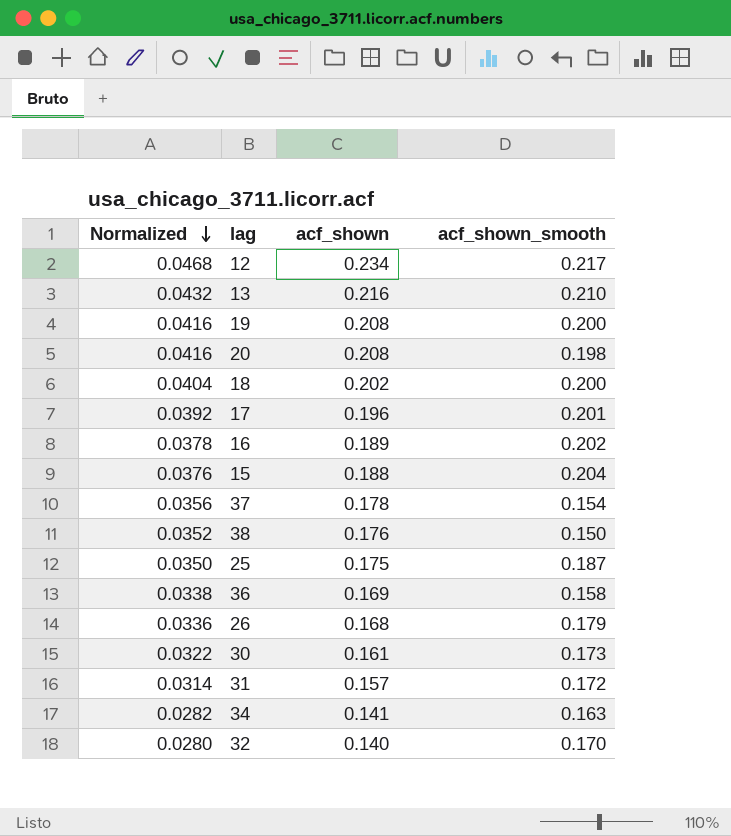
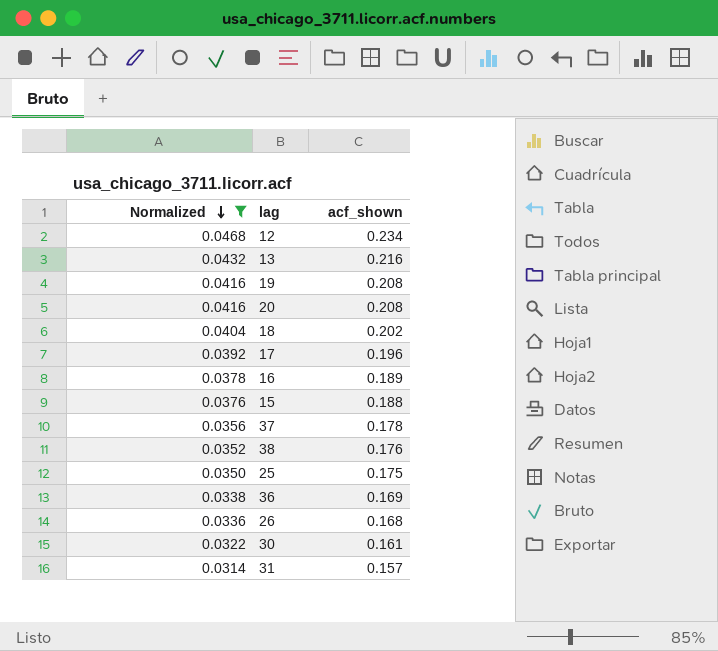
filter: none -> Normalized >= 0.0314
column acf_shown_smooth | position: 4 -> none

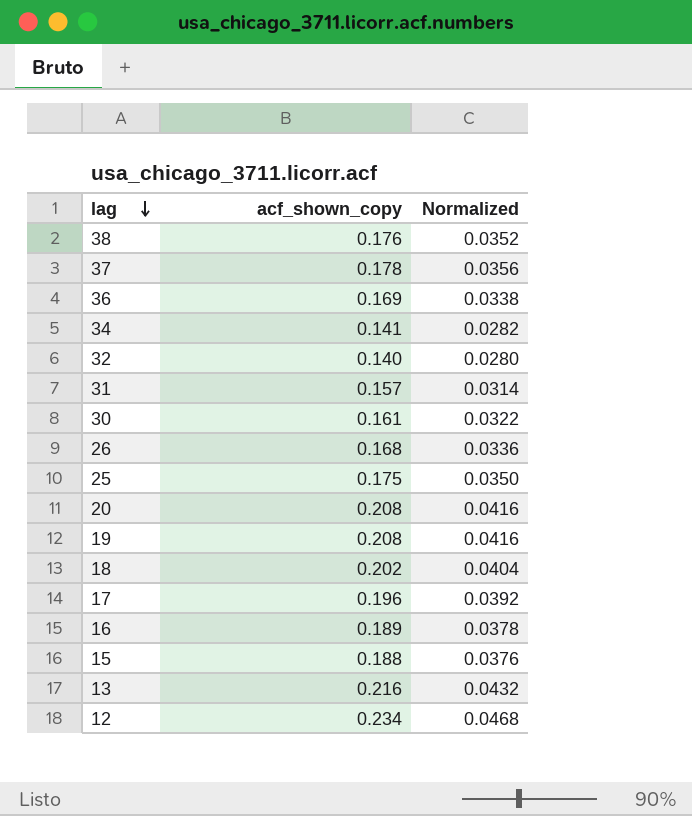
filter: Normalized >= 0.0314 -> none
row order: Normalized descending -> lag descending
column name: acf_shown -> acf_shown_copy
column Normalized | position: 1 -> 3

